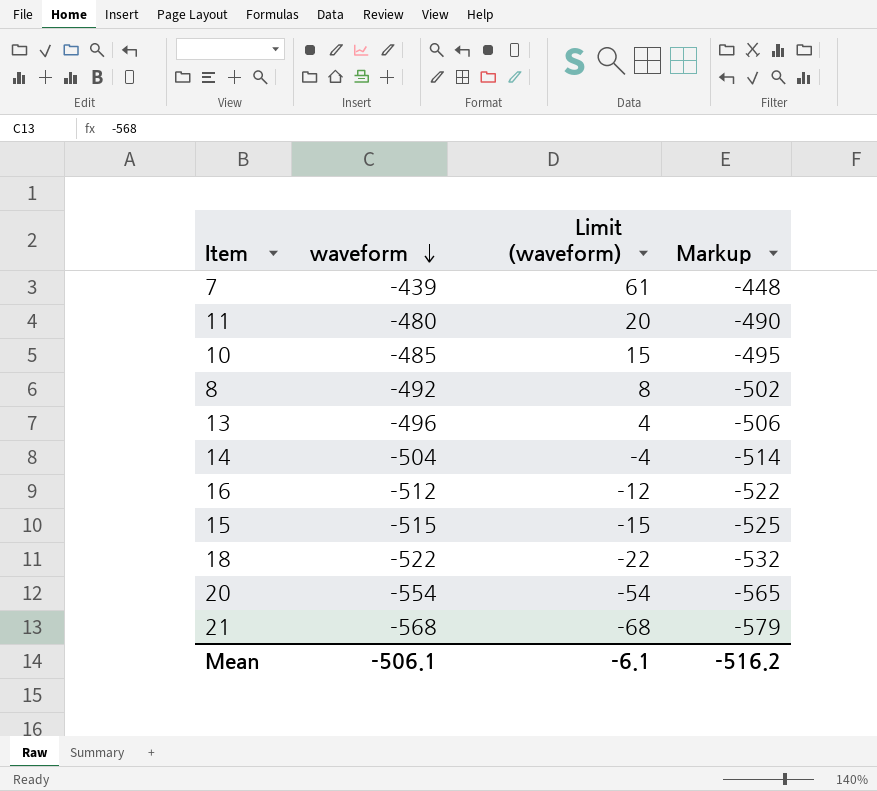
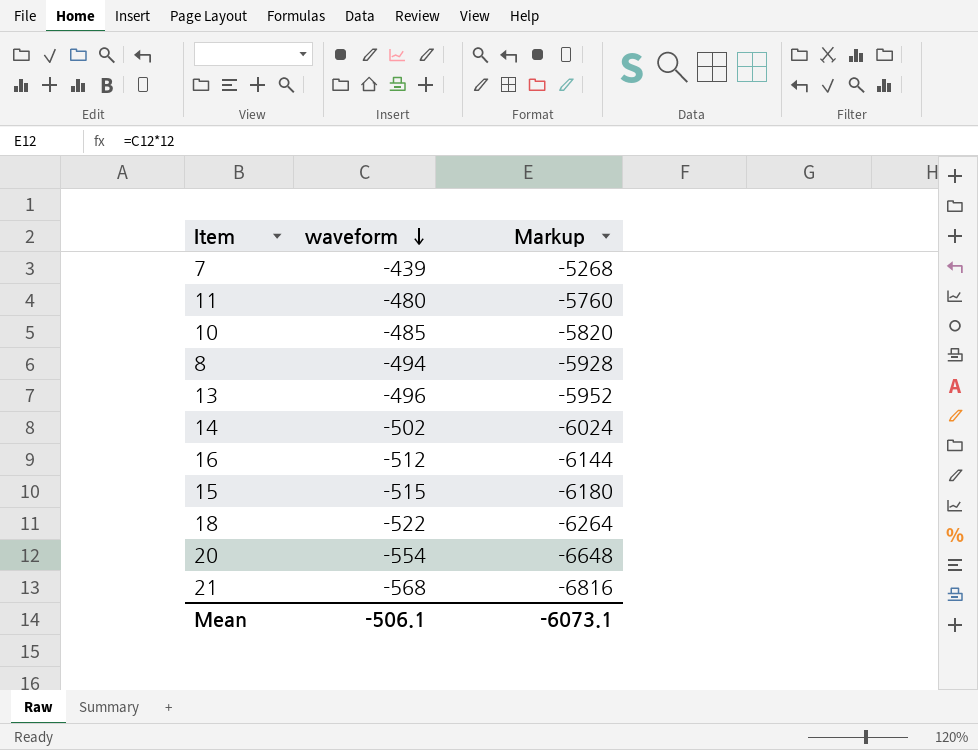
column Limit (waveform) | formula: [waveform] + 500 -> none
column Markup | formula: [waveform] * 1.02 -> [waveform] * 12
8 | waveform: -492 -> -494
14 | waveform: -504 -> -502
Mean | Markup: -516.2 -> -6073.1

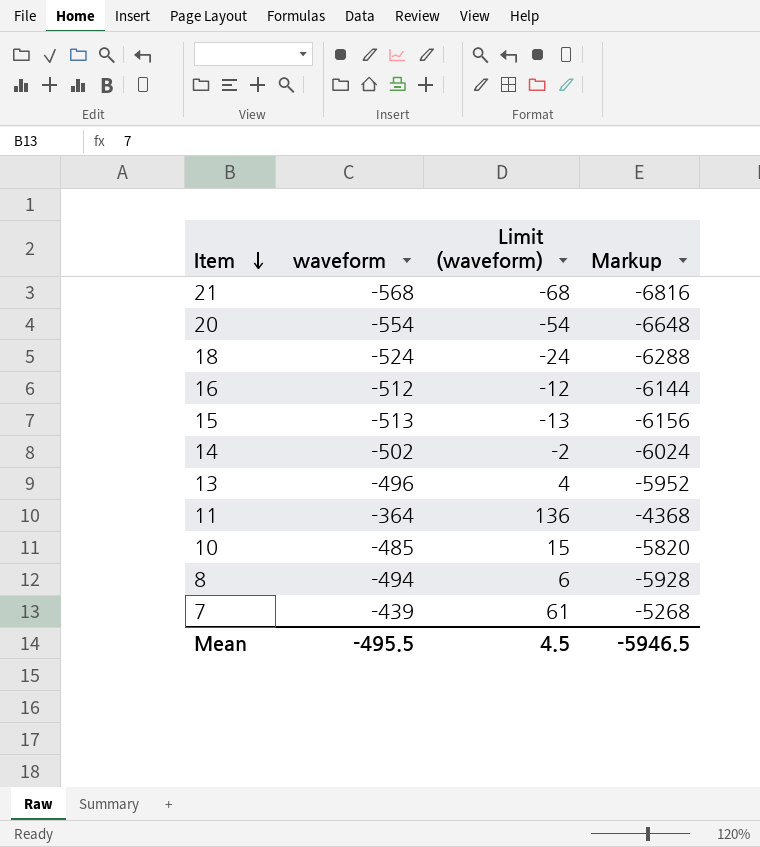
row order: waveform descending -> Item descending
column Limit (waveform) | formula: none -> [waveform] + 500
18 | waveform: -522 -> -524
18 | Markup: -6264 -> -6288
15 | waveform: -515 -> -513
15 | Markup: -6180 -> -6156
11 | waveform: -480 -> -364
11 | Markup: -5760 -> -4368
Mean | waveform: -506.1 -> -495.5
Mean | Markup: -6073.1 -> -5946.5

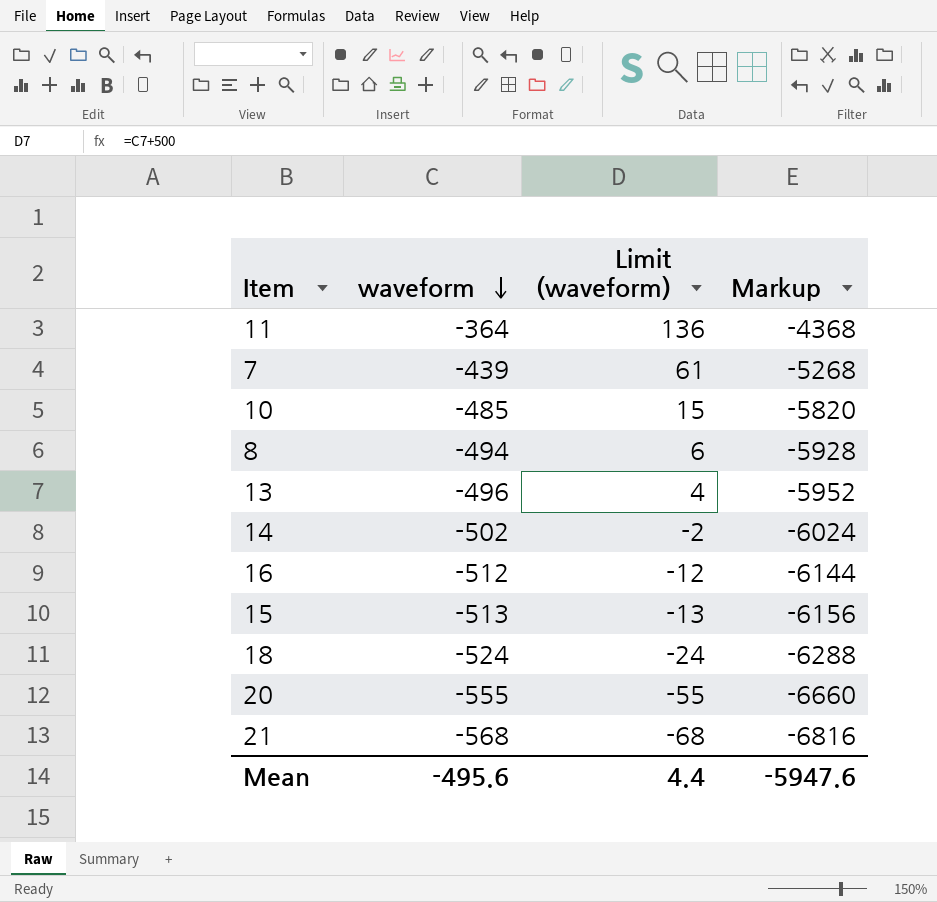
row order: Item descending -> waveform descending
20 | waveform: -554 -> -555
20 | Limit (waveform): -54 -> -55
20 | Markup: -6648 -> -6660
Mean | waveform: -495.5 -> -495.6
Mean | Limit (waveform): 4.5 -> 4.4
Mean | Markup: -5946.5 -> -5947.6

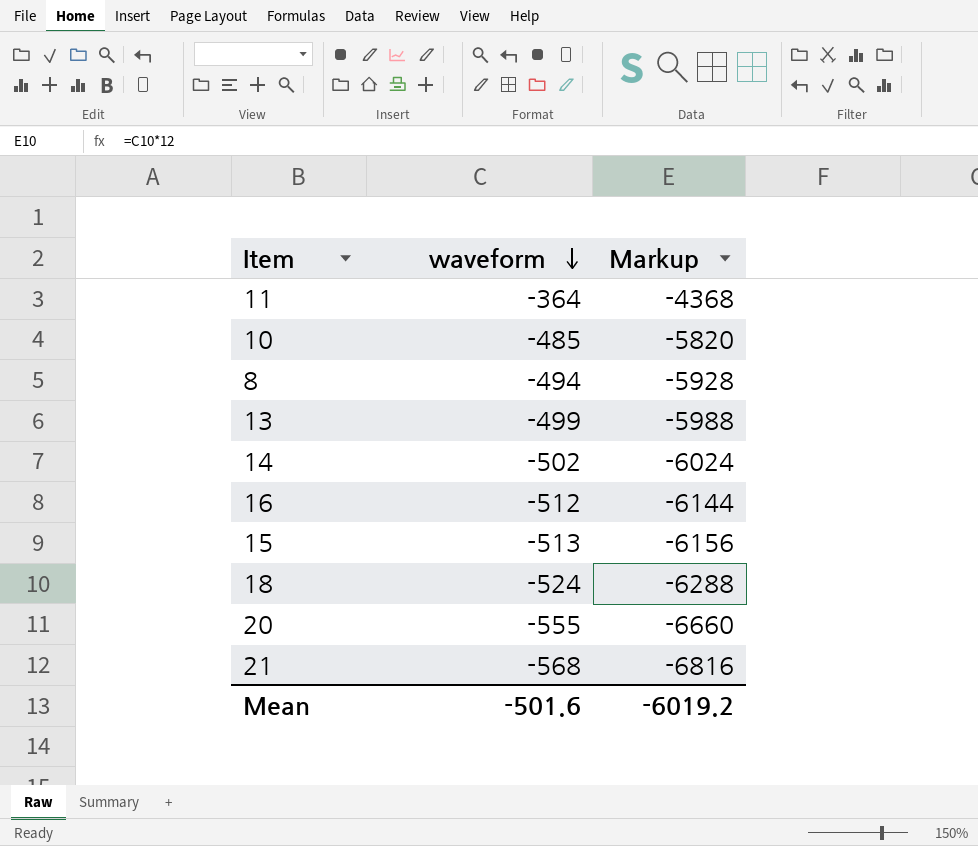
column Limit (waveform) | formula: [waveform] + 500 -> none
row 7: -439 | 61 | -5268 -> none
13 | waveform: -496 -> -499
13 | Markup: -5952 -> -5988
Mean | waveform: -495.6 -> -501.6
Mean | Markup: -5947.6 -> -6019.2

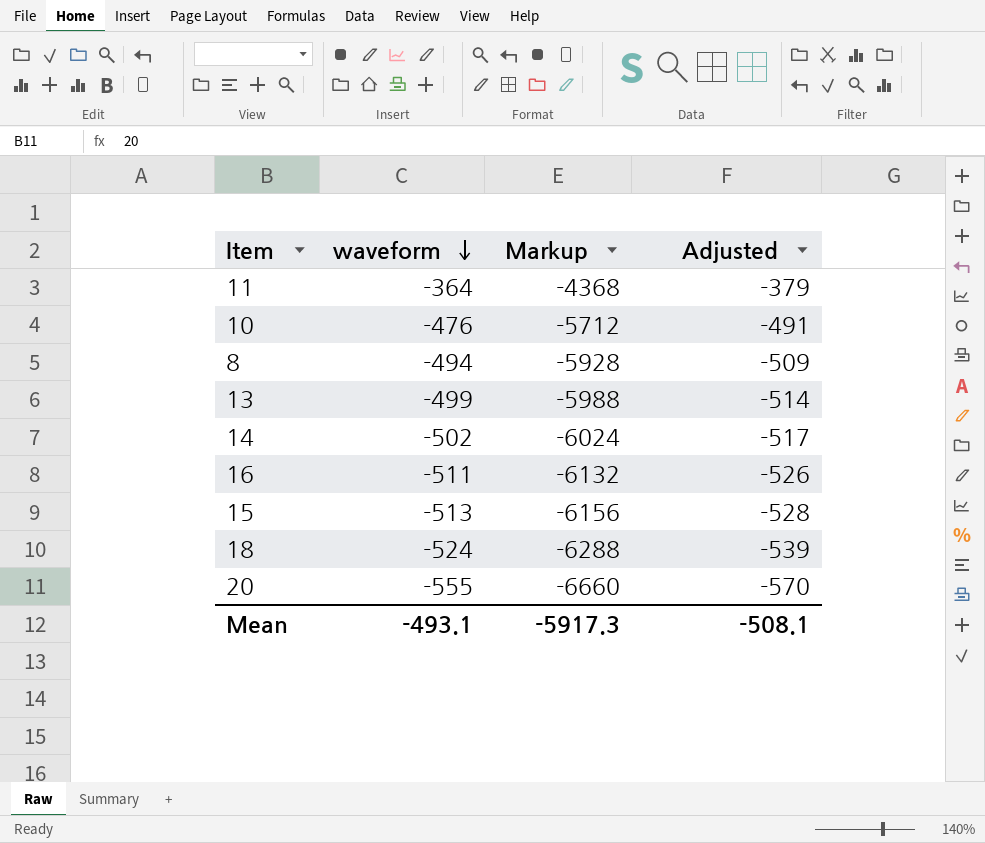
column Adjusted | formula: none -> [waveform] - 15
row 21: -568 | -6816 -> none
10 | waveform: -485 -> -476
10 | Markup: -5820 -> -5712
16 | waveform: -512 -> -511
16 | Markup: -6144 -> -6132
Mean | waveform: -501.6 -> -493.1
Mean | Markup: -6019.2 -> -5917.3

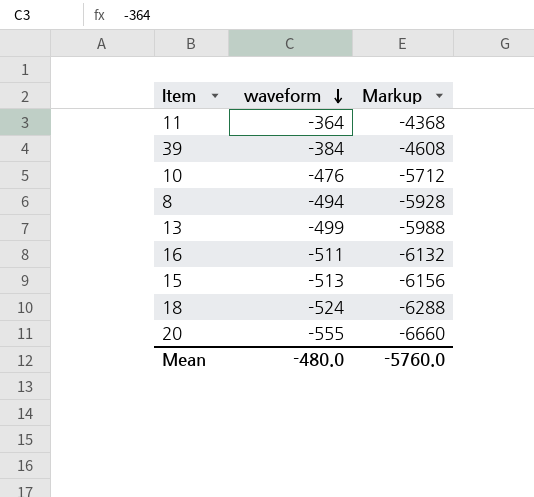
column Adjusted | formula: [waveform] - 15 -> none
row 14: -502 | -6024 | -517 -> none
row 39: none -> -384 | -4608
Mean | waveform: -493.1 -> -480.0
Mean | Markup: -5917.3 -> -5760.0

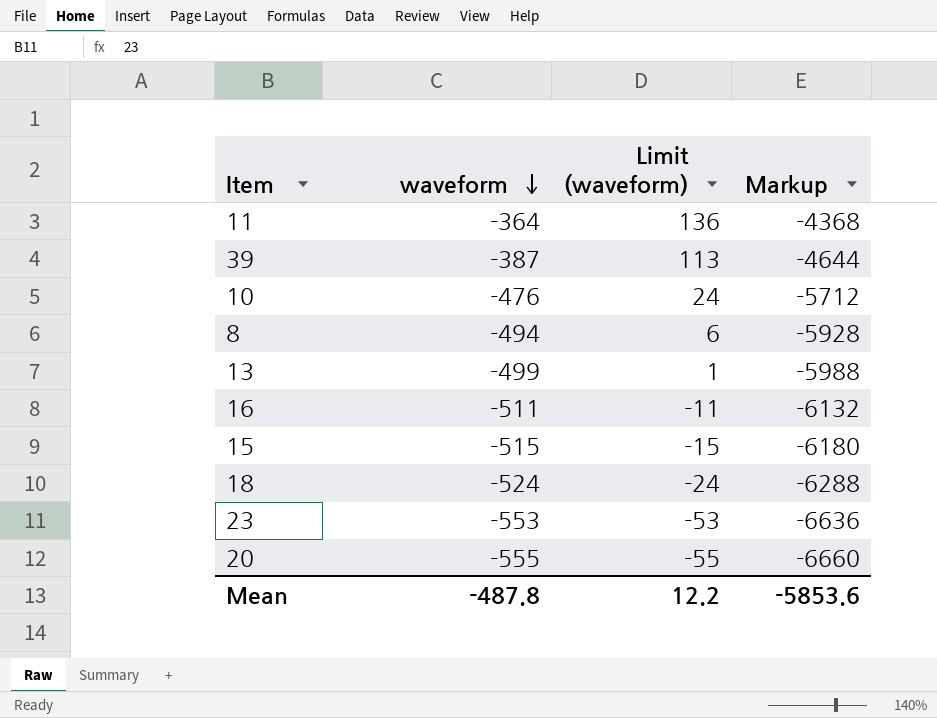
column Limit (waveform) | formula: none -> [waveform] + 500
39 | waveform: -384 -> -387
39 | Markup: -4608 -> -4644
15 | waveform: -513 -> -515
15 | Markup: -6156 -> -6180
row 23: none -> -553 | -53 | -6636
Mean | waveform: -480.0 -> -487.8
Mean | Markup: -5760.0 -> -5853.6

